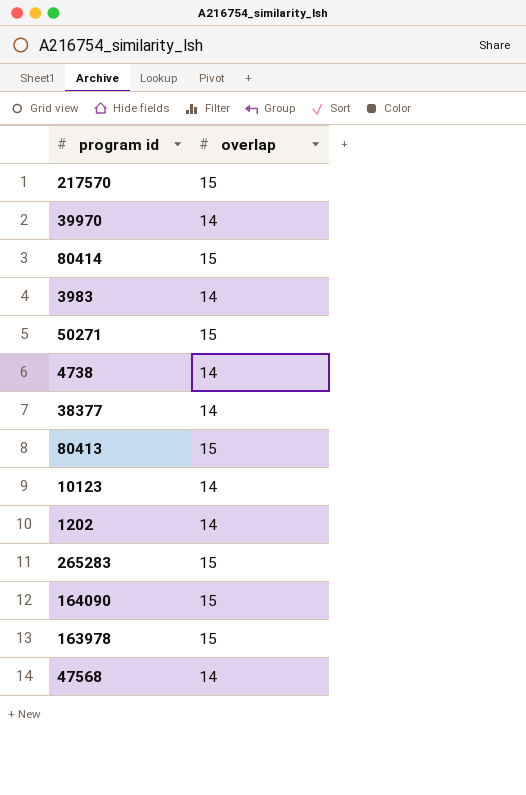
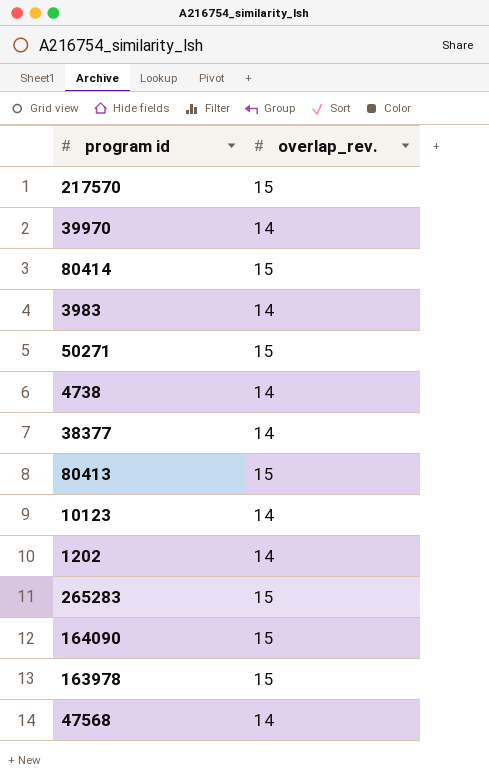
column name: overlap -> overlap_rev.

